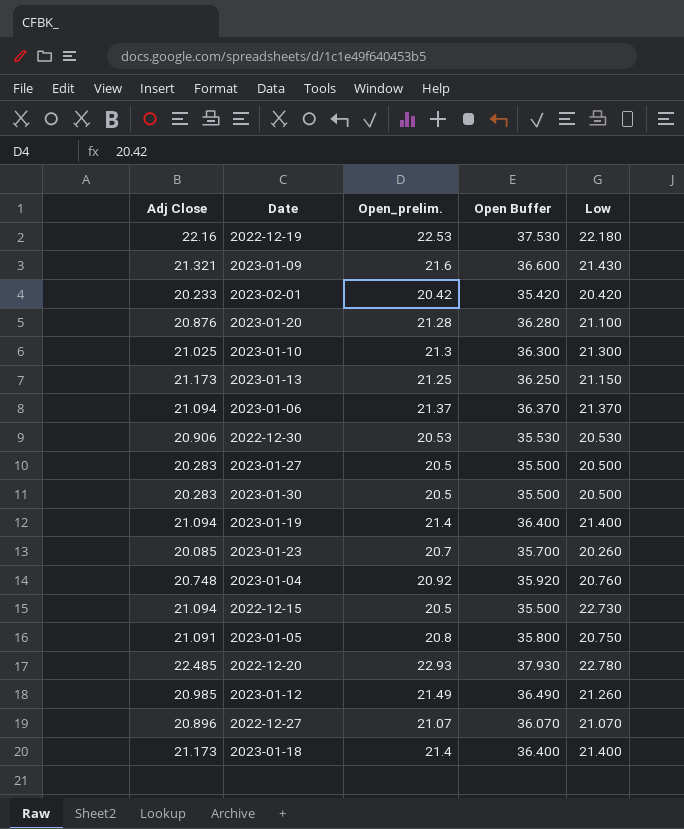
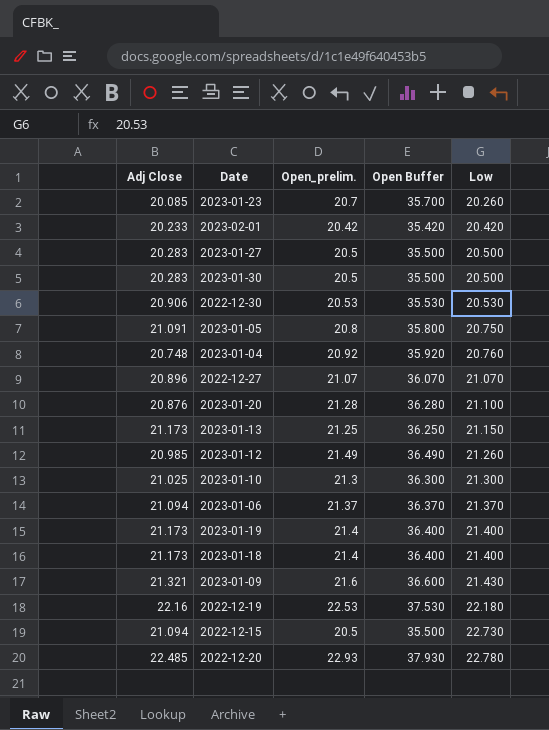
row order: none -> Low ascending
2023-01-19 | Adj Close: 21.094 -> 21.173

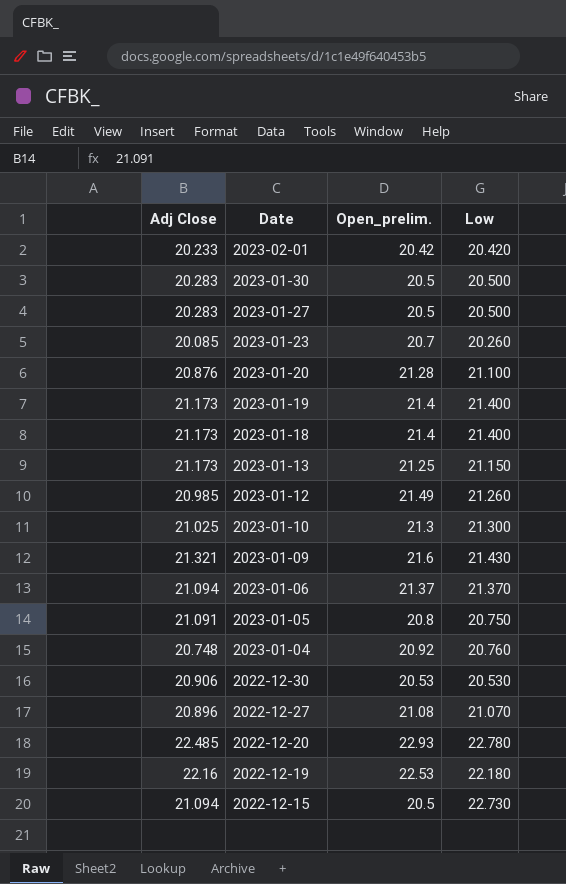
row order: Low ascending -> Date descending
column Open Buffer | formula: [Open_prelim.] + 15 -> none
2022-12-27 | Open_prelim.: 21.07 -> 21.08

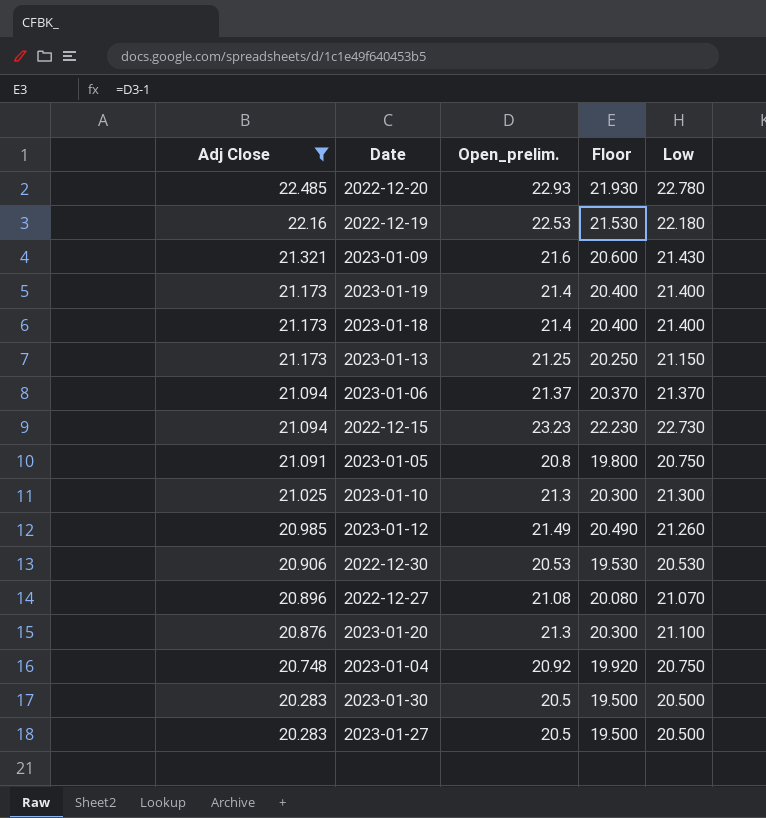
filter: none -> Adj Close >= 20.283
row order: Date descending -> Adj Close descending
column Floor | formula: none -> [Open_prelim.] - 1
2022-12-15 | Open_prelim.: 20.5 -> 23.23
2023-01-20 | Open_prelim.: 21.28 -> 21.3
2023-01-04 | Low: 20.760 -> 20.750

